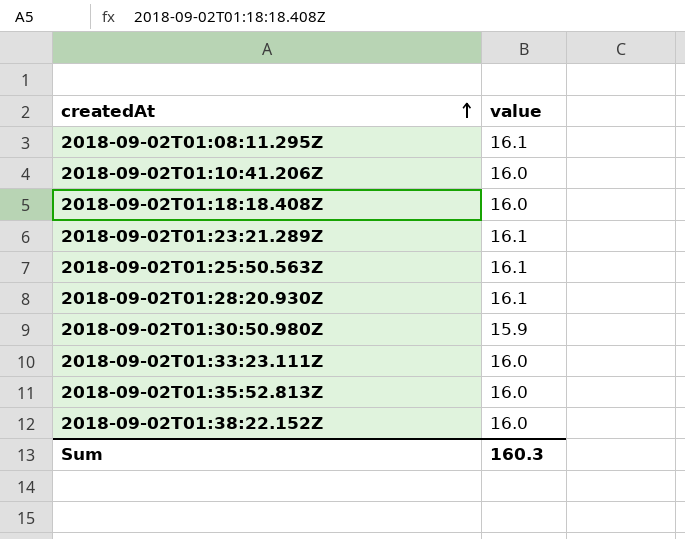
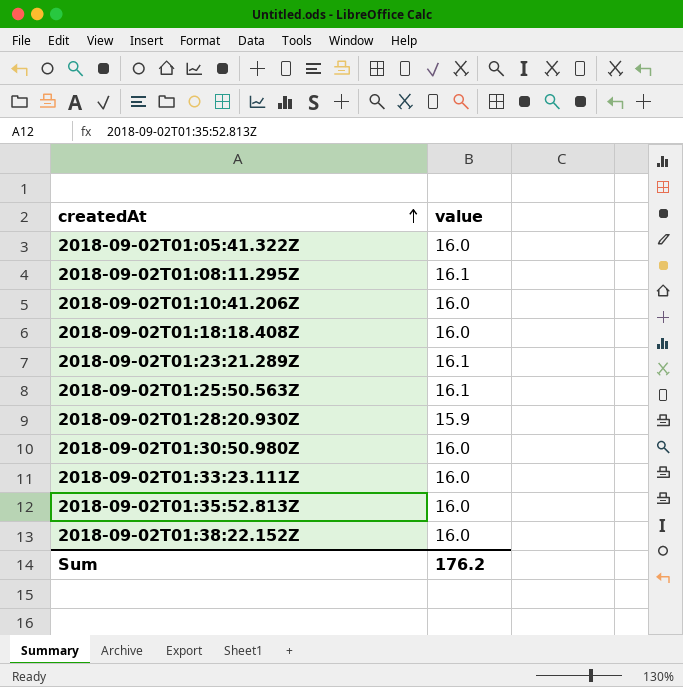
row 2018-09-02T01:05:41.322Z: none -> 16.0
2018-09-02T01:28:20.930Z | value: 16.1 -> 15.9
2018-09-02T01:30:50.980Z | value: 15.9 -> 16.0
Sum | value: 160.3 -> 176.2

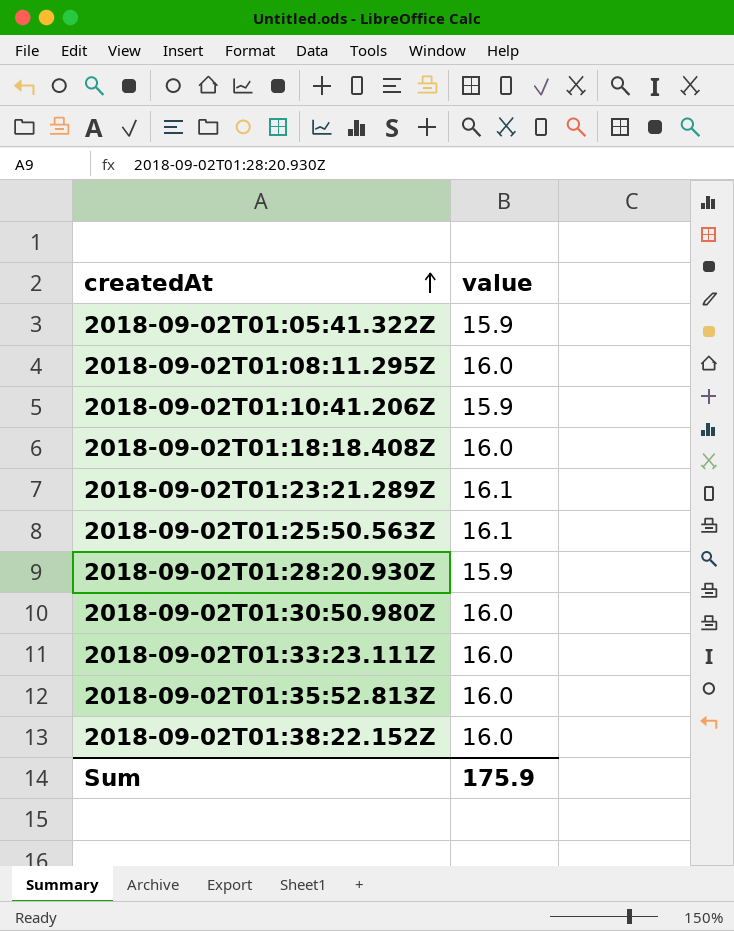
2018-09-02T01:05:41.322Z | value: 16.0 -> 15.9
2018-09-02T01:08:11.295Z | value: 16.1 -> 16.0
2018-09-02T01:10:41.206Z | value: 16.0 -> 15.9
Sum | value: 176.2 -> 175.9

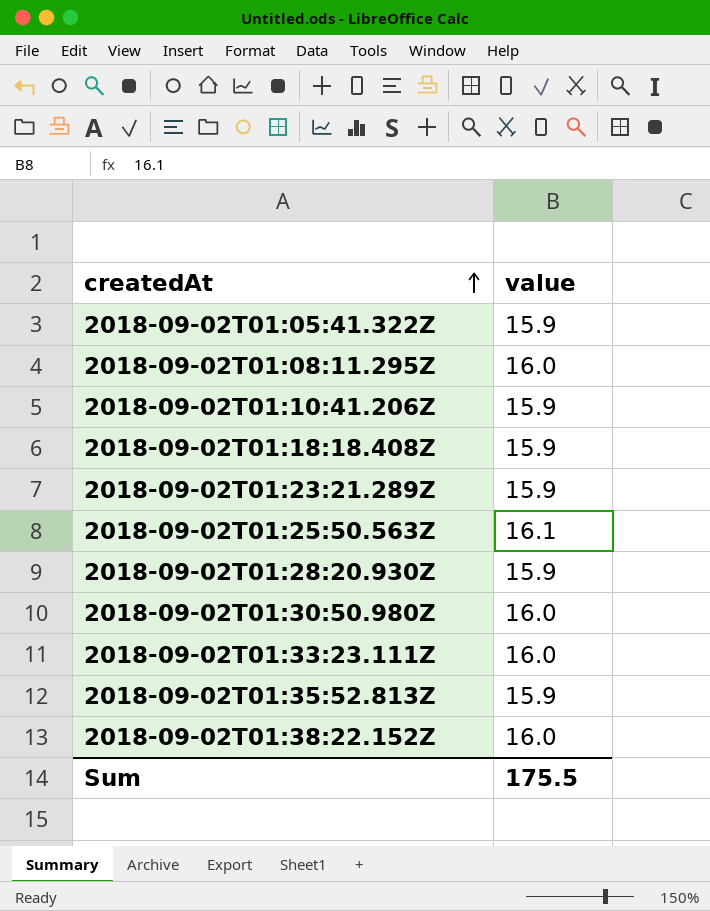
2018-09-02T01:18:18.408Z | value: 16.0 -> 15.9
2018-09-02T01:23:21.289Z | value: 16.1 -> 15.9
2018-09-02T01:35:52.813Z | value: 16.0 -> 15.9
Sum | value: 175.9 -> 175.5

